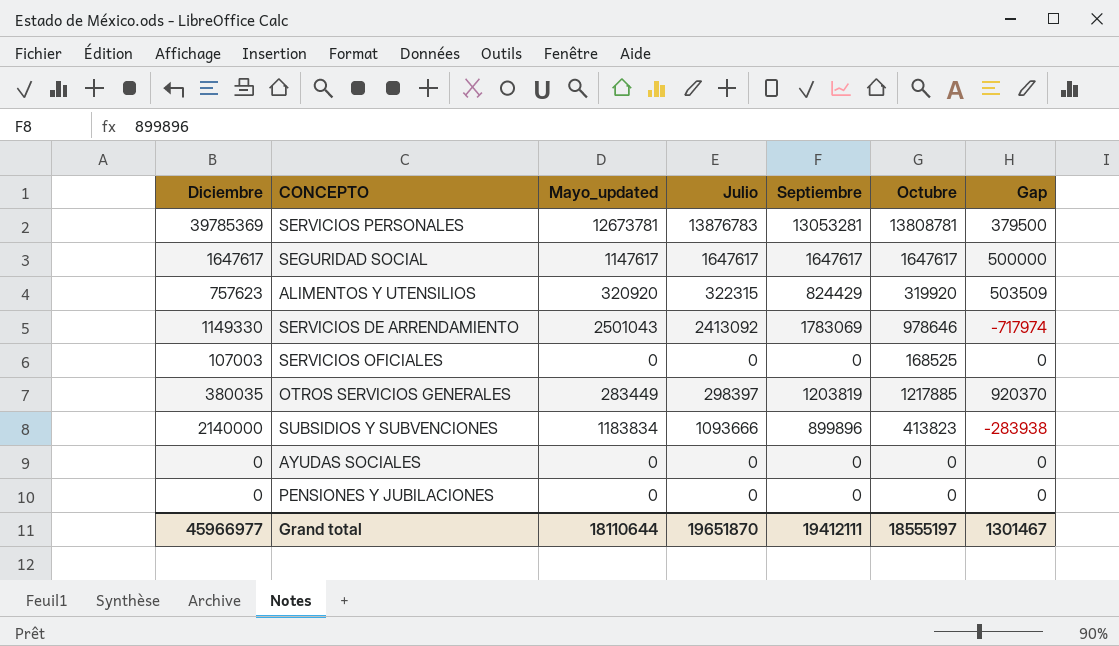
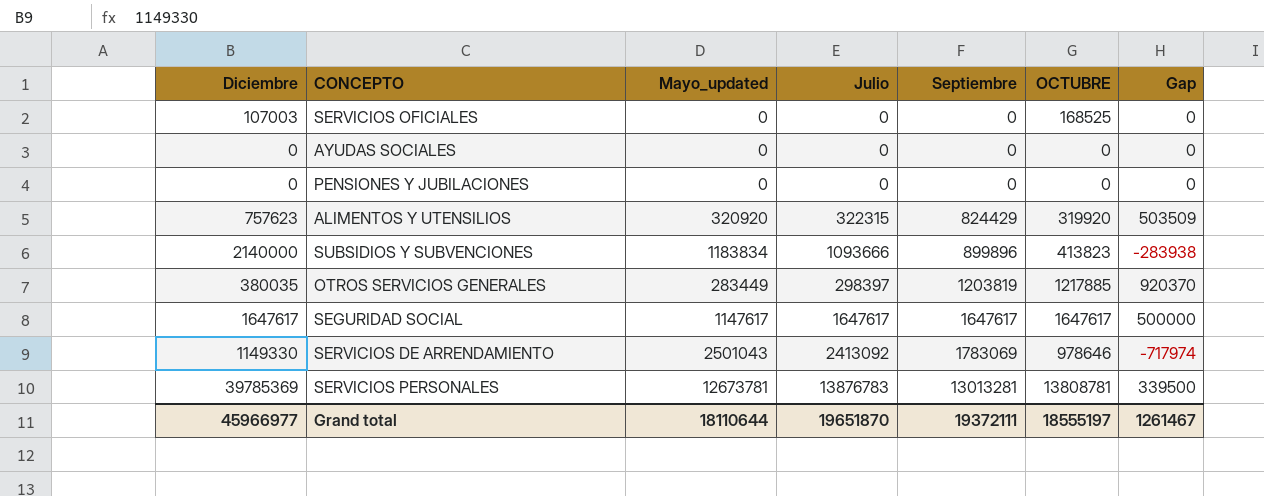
row order: none -> Septiembre ascending
column name: Octubre -> OCTUBRE
SERVICIOS PERSONALES | Septiembre: 13053281 -> 13013281
SERVICIOS PERSONALES | Gap: 379500 -> 339500
Grand total | Septiembre: 19412111 -> 19372111
Grand total | Gap: 1301467 -> 1261467

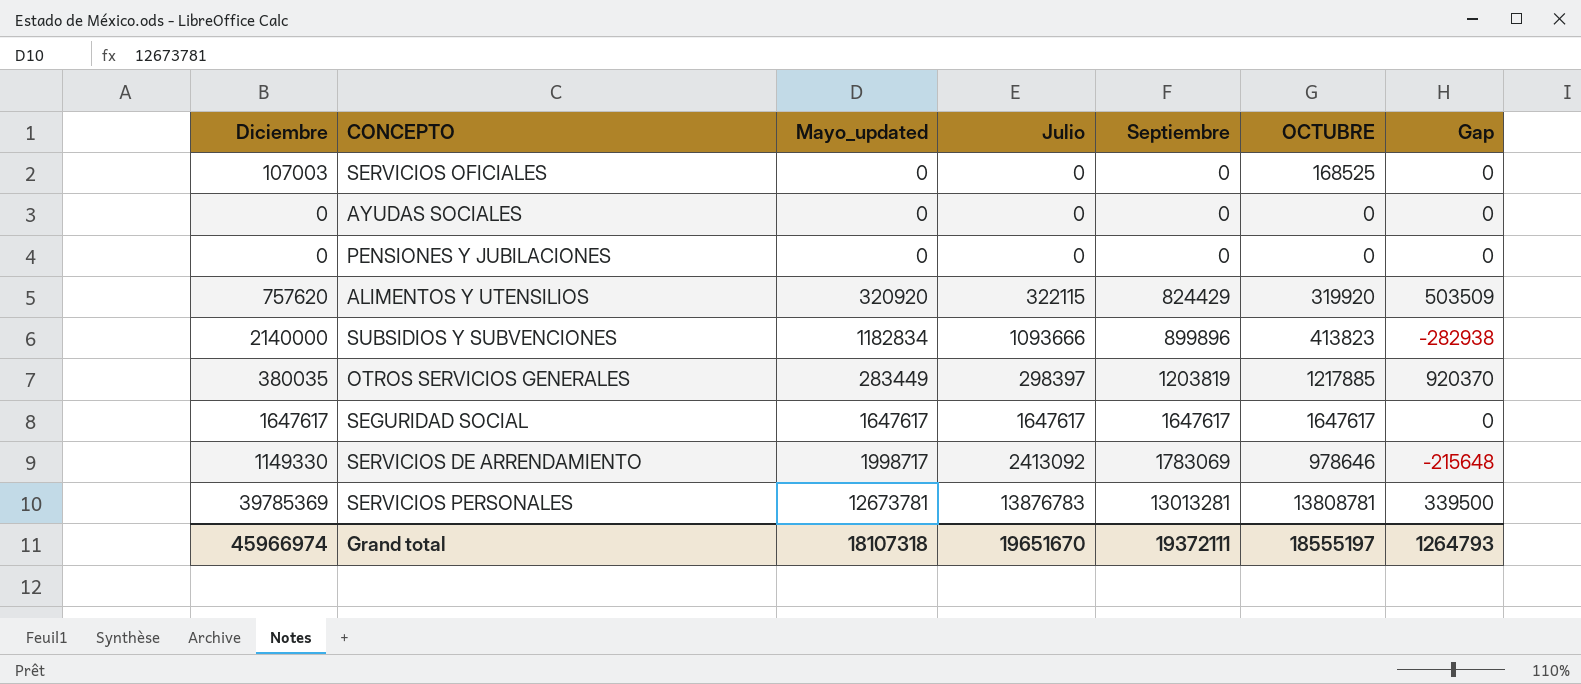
ALIMENTOS Y UTENSILIOS | Diciembre: 757623 -> 757620
ALIMENTOS Y UTENSILIOS | Julio: 322315 -> 322115
SUBSIDIOS Y SUBVENCIONES | Mayo_updated: 1183834 -> 1182834
SUBSIDIOS Y SUBVENCIONES | Gap: -283938 -> -282938
SEGURIDAD SOCIAL | Mayo_updated: 1147617 -> 1647617
SEGURIDAD SOCIAL | Gap: 500000 -> 0
SERVICIOS DE ARRENDAMIENTO | Mayo_updated: 2501043 -> 1998717
SERVICIOS DE ARRENDAMIENTO | Gap: -717974 -> -215648
Grand total | Diciembre: 45966977 -> 45966974
Grand total | Mayo_updated: 18110644 -> 18107318
Grand total | Julio: 19651870 -> 19651670
Grand total | Gap: 1261467 -> 1264793

